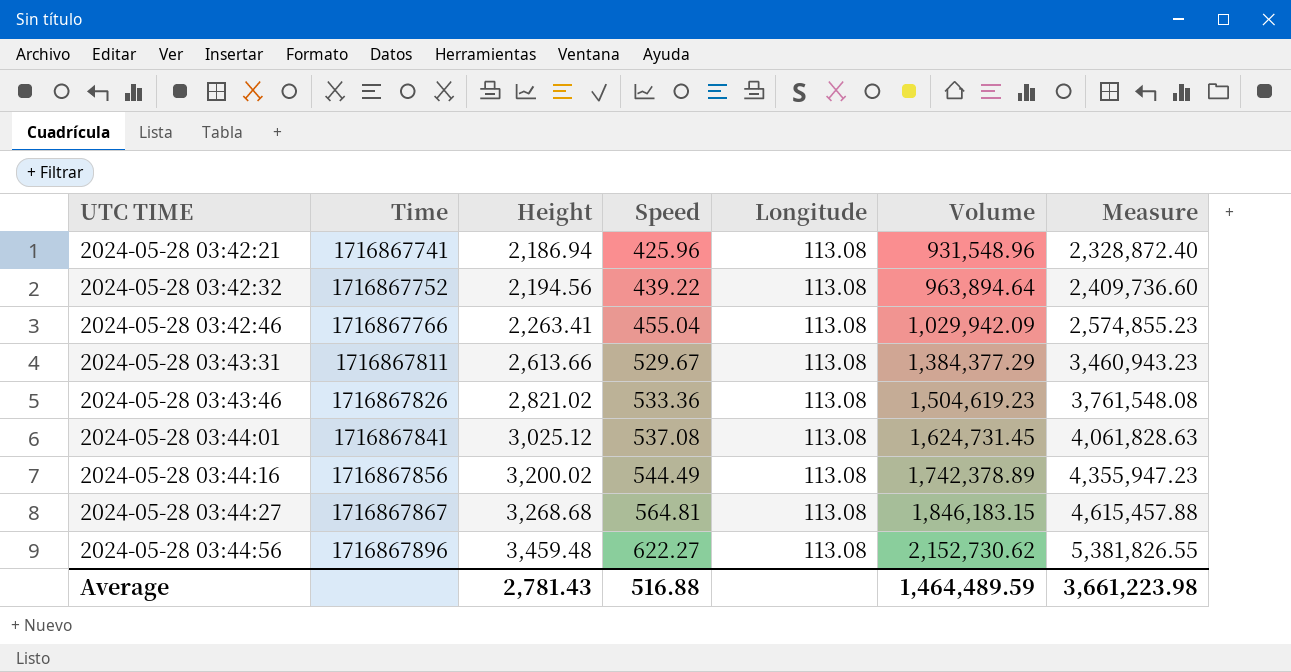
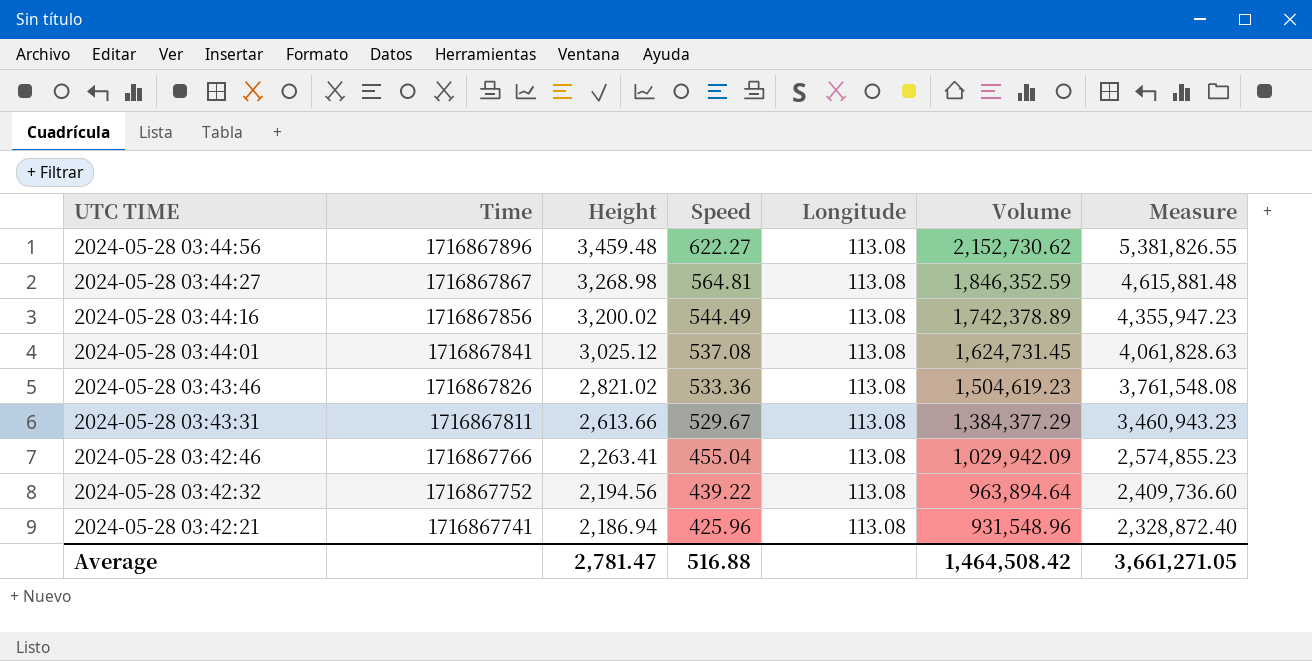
row order: UTC TIME ascending -> UTC TIME descending
2024-05-28 03:44:27 | Height: 3,268.68 -> 3,268.98
2024-05-28 03:44:27 | Volume: 1,846,183.15 -> 1,846,352.59
2024-05-28 03:44:27 | Measure: 4,615,457.88 -> 4,615,881.48
Average | Height: 2,781.43 -> 2,781.47
Average | Volume: 1,464,489.59 -> 1,464,508.42
Average | Measure: 3,661,223.98 -> 3,661,271.05

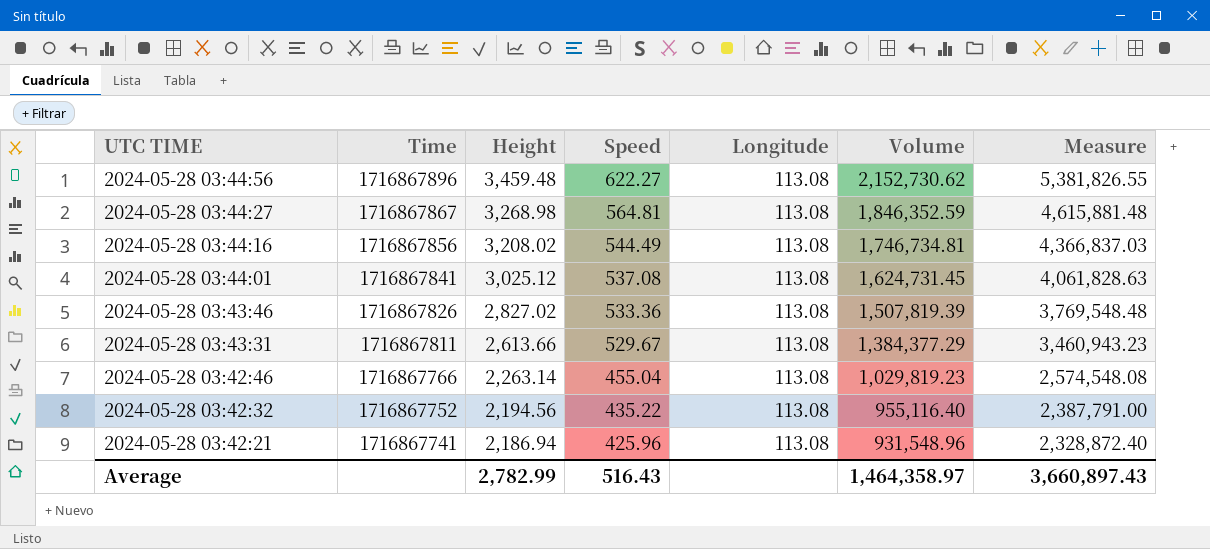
2024-05-28 03:44:16 | Height: 3,200.02 -> 3,208.02
2024-05-28 03:44:16 | Volume: 1,742,378.89 -> 1,746,734.81
2024-05-28 03:44:16 | Measure: 4,355,947.23 -> 4,366,837.03
2024-05-28 03:43:46 | Height: 2,821.02 -> 2,827.02
2024-05-28 03:43:46 | Volume: 1,504,619.23 -> 1,507,819.39
2024-05-28 03:43:46 | Measure: 3,761,548.08 -> 3,769,548.48
2024-05-28 03:42:46 | Height: 2,263.41 -> 2,263.14
2024-05-28 03:42:46 | Volume: 1,029,942.09 -> 1,029,819.23
2024-05-28 03:42:46 | Measure: 2,574,855.23 -> 2,574,548.08
2024-05-28 03:42:32 | Speed: 439.22 -> 435.22
2024-05-28 03:42:32 | Volume: 963,894.64 -> 955,116.40
2024-05-28 03:42:32 | Measure: 2,409,736.60 -> 2,387,791.00
Average | Height: 2,781.47 -> 2,782.99
Average | Speed: 516.88 -> 516.43
Average | Volume: 1,464,508.42 -> 1,464,358.97
Average | Measure: 3,661,271.05 -> 3,660,897.43

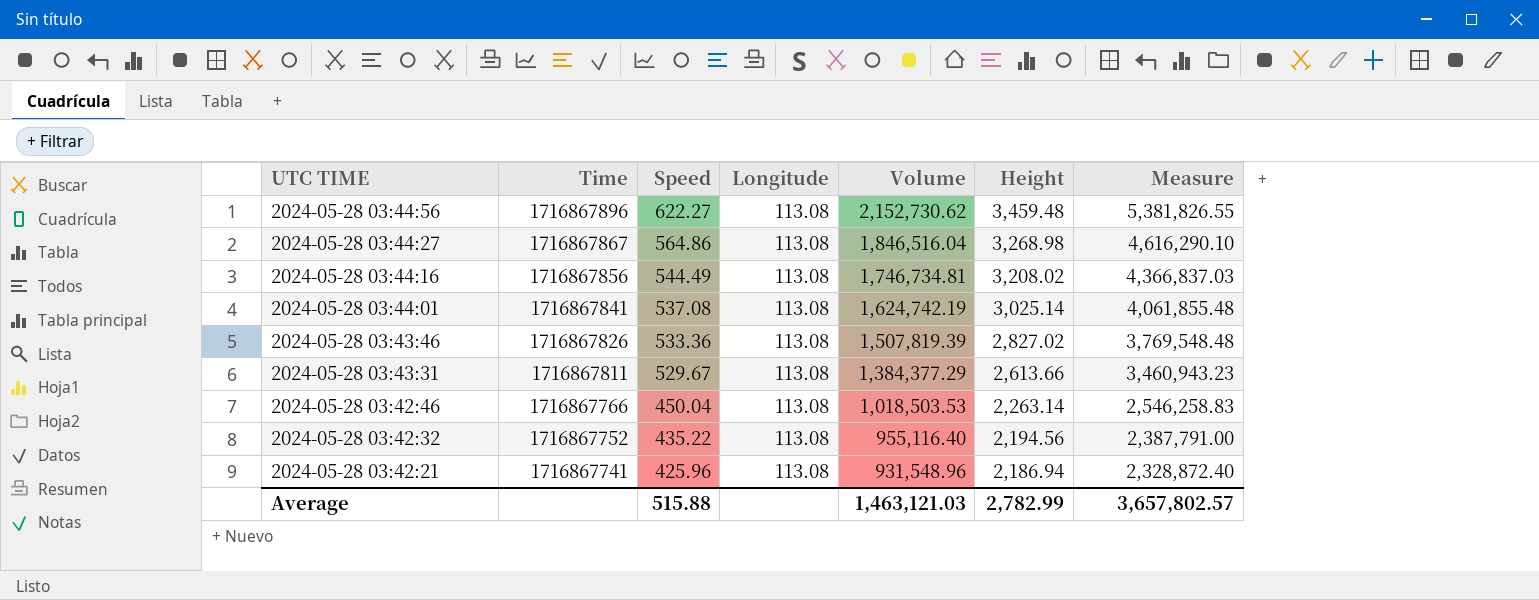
column Height | position: 3 -> 6
2024-05-28 03:44:27 | Speed: 564.81 -> 564.86
2024-05-28 03:44:27 | Volume: 1,846,352.59 -> 1,846,516.04
2024-05-28 03:44:27 | Measure: 4,615,881.48 -> 4,616,290.10
2024-05-28 03:44:01 | Volume: 1,624,731.45 -> 1,624,742.19
2024-05-28 03:44:01 | Height: 3,025.12 -> 3,025.14
2024-05-28 03:44:01 | Measure: 4,061,828.63 -> 4,061,855.48
2024-05-28 03:42:46 | Speed: 455.04 -> 450.04
2024-05-28 03:42:46 | Volume: 1,029,819.23 -> 1,018,503.53
2024-05-28 03:42:46 | Measure: 2,574,548.08 -> 2,546,258.83
Average | Speed: 516.43 -> 515.88
Average | Volume: 1,464,358.97 -> 1,463,121.03
Average | Measure: 3,660,897.43 -> 3,657,802.57

